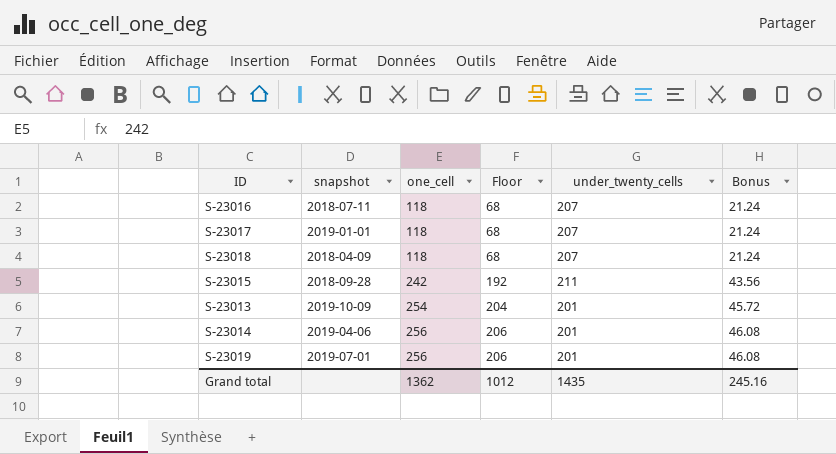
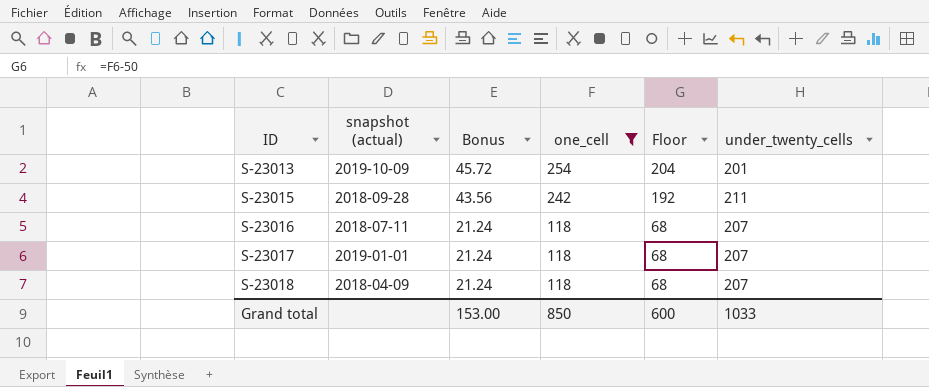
filter: none -> one_cell != 256
row order: one_cell ascending -> ID ascending
column name: snapshot -> snapshot (actual)
column Bonus | position: 6 -> 3
Grand total | Bonus: 245.16 -> 153.00
Grand total | one_cell: 1362 -> 850
Grand total | Floor: 1012 -> 600
Grand total | under_twenty_cells: 1435 -> 1033

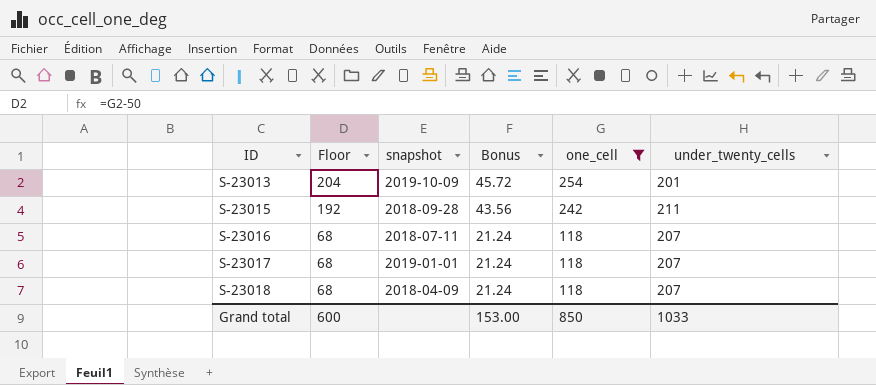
column Floor | position: 5 -> 2
column name: snapshot (actual) -> snapshot

